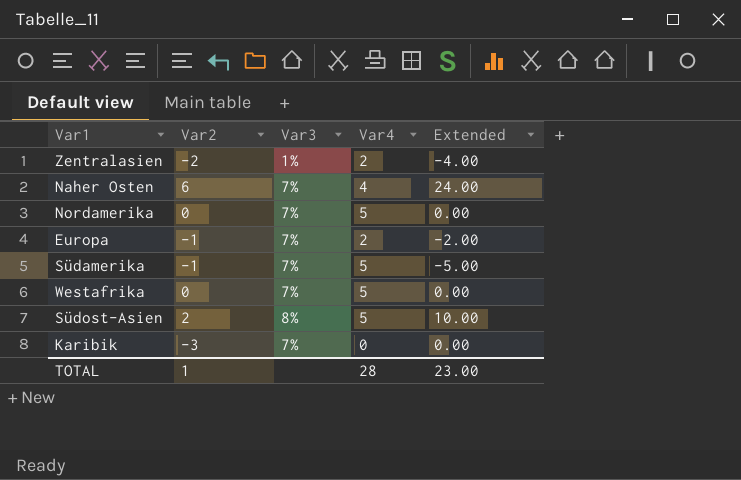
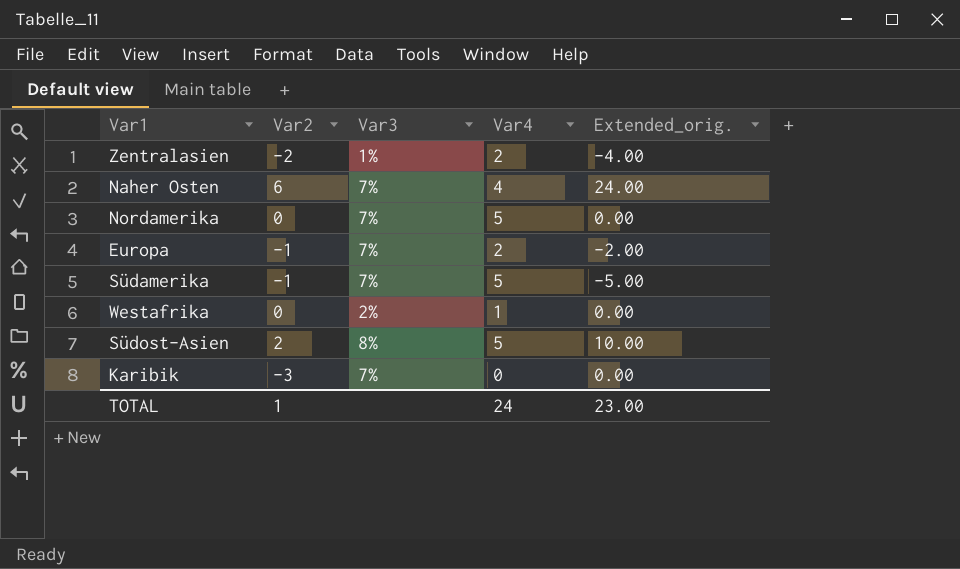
column name: Extended -> Extended_orig.
Westafrika | Var3: 7% -> 2%
Westafrika | Var4: 5 -> 1
TOTAL | Var4: 28 -> 24

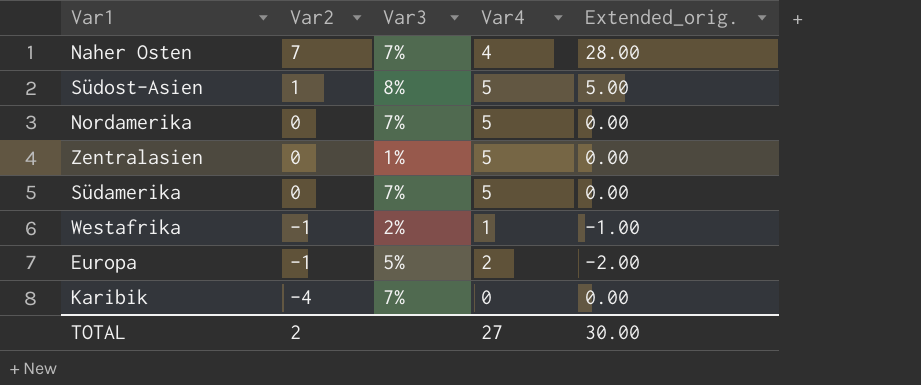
row order: none -> Var2 descending
Naher Osten | Var2: 6 -> 7
Naher Osten | Extended_orig.: 24.00 -> 28.00
Südost-Asien | Var2: 2 -> 1
Südost-Asien | Extended_orig.: 10.00 -> 5.00
Zentralasien | Var2: -2 -> 0
Zentralasien | Var4: 2 -> 5
Zentralasien | Extended_orig.: -4.00 -> 0.00
Südamerika | Var2: -1 -> 0
Südamerika | Extended_orig.: -5.00 -> 0.00
Westafrika | Var2: 0 -> -1
Westafrika | Extended_orig.: 0.00 -> -1.00
Europa | Var3: 7% -> 5%
Karibik | Var2: -3 -> -4
TOTAL | Var2: 1 -> 2
TOTAL | Var4: 24 -> 27
TOTAL | Extended_orig.: 23.00 -> 30.00

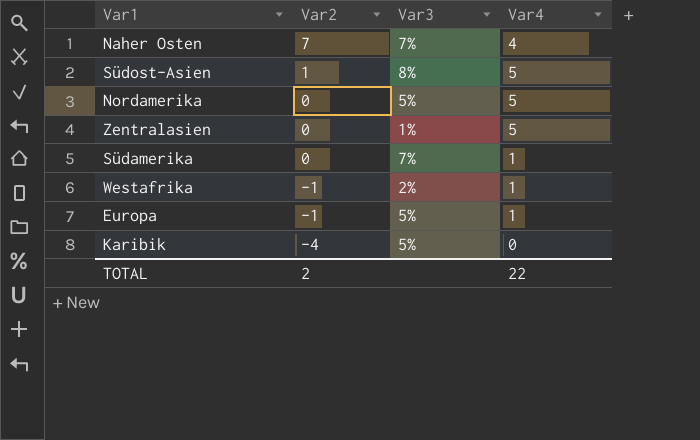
column Extended_orig. | formula: [Var2] * [Var4] -> none
Nordamerika | Var3: 7% -> 5%
Südamerika | Var4: 5 -> 1
Europa | Var4: 2 -> 1
Karibik | Var3: 7% -> 5%
TOTAL | Var4: 27 -> 22

